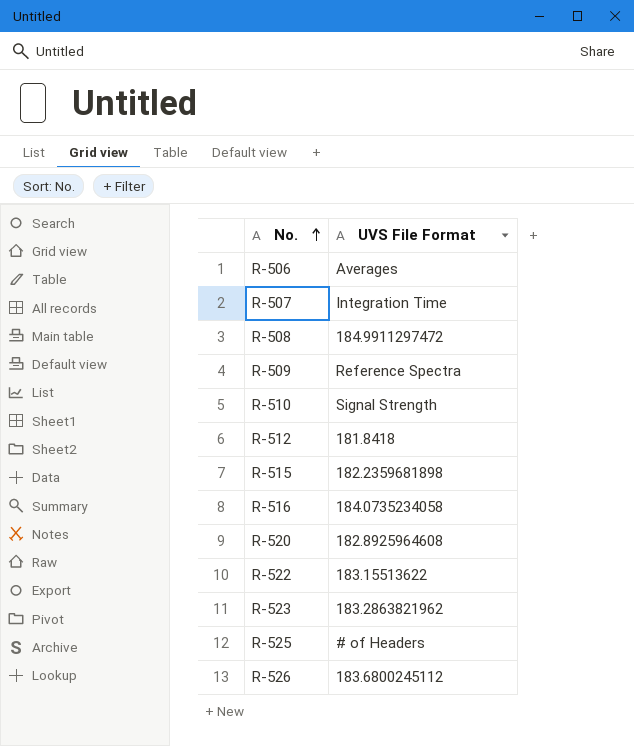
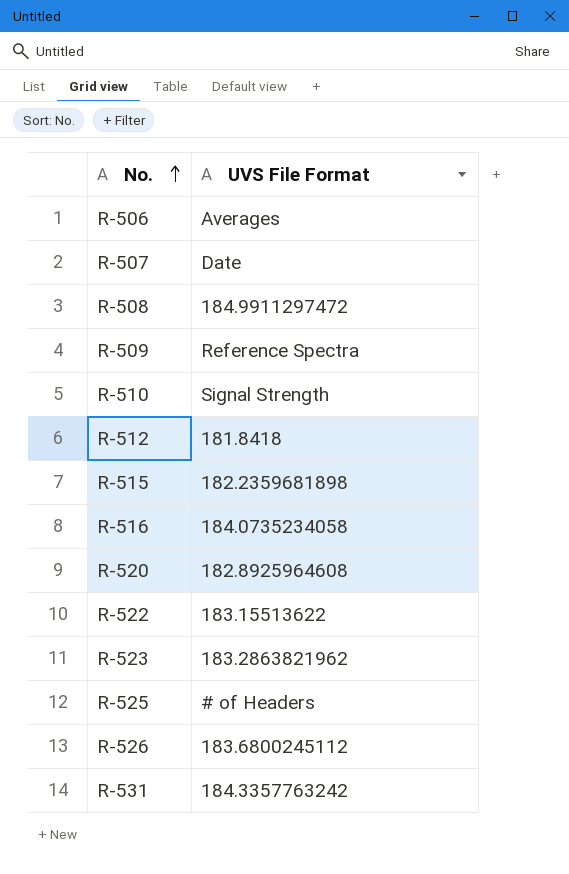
R-507 | UVS File Format: Integration Time -> Date
row R-531: none -> 184.3357763242

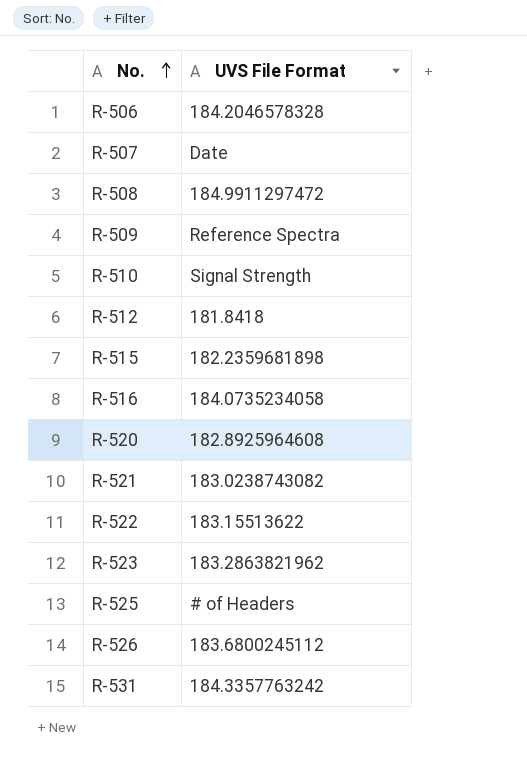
R-506 | UVS File Format: Averages -> 184.2046578328
row R-521: none -> 183.0238743082

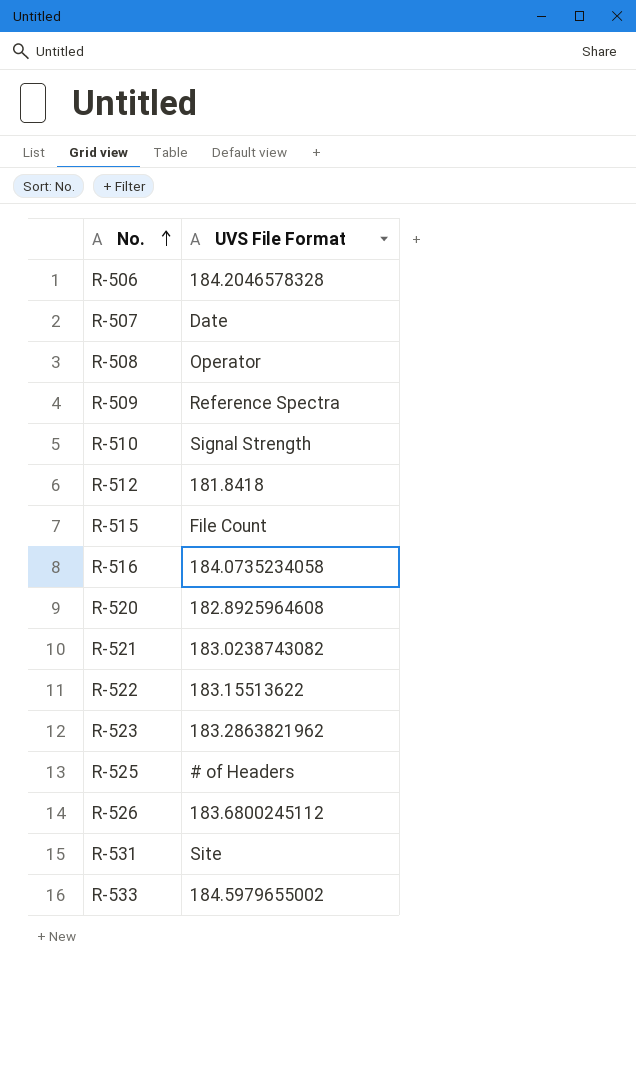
R-508 | UVS File Format: 184.9911297472 -> Operator
R-515 | UVS File Format: 182.2359681898 -> File Count
R-531 | UVS File Format: 184.3357763242 -> Site
row R-533: none -> 184.5979655002

